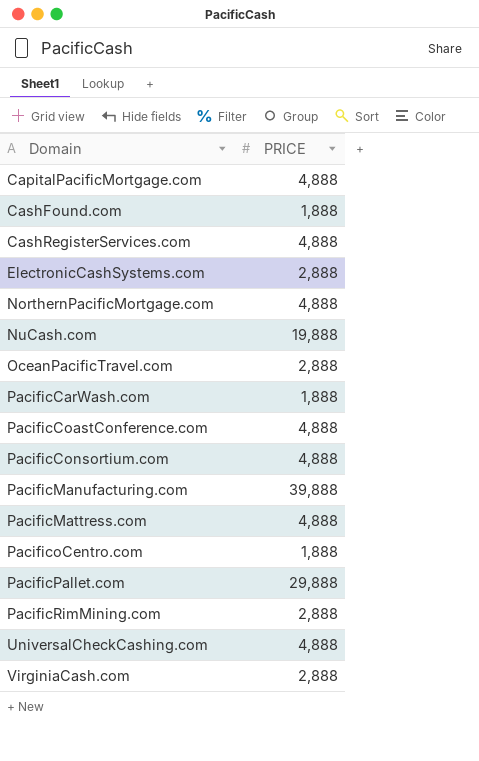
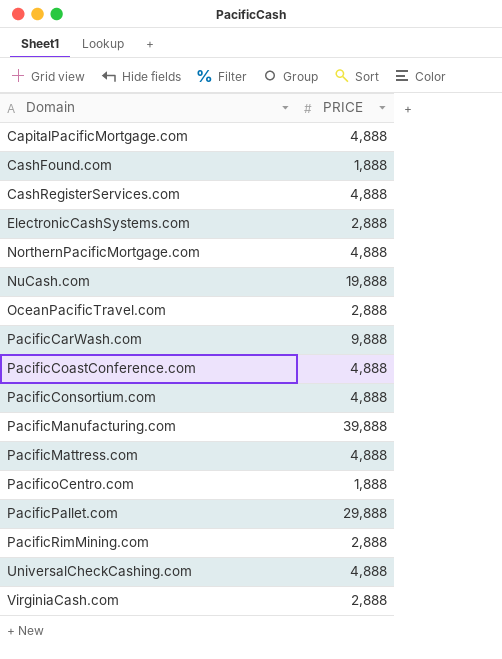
PacificCarWash.com | PRICE: 1,888 -> 9,888

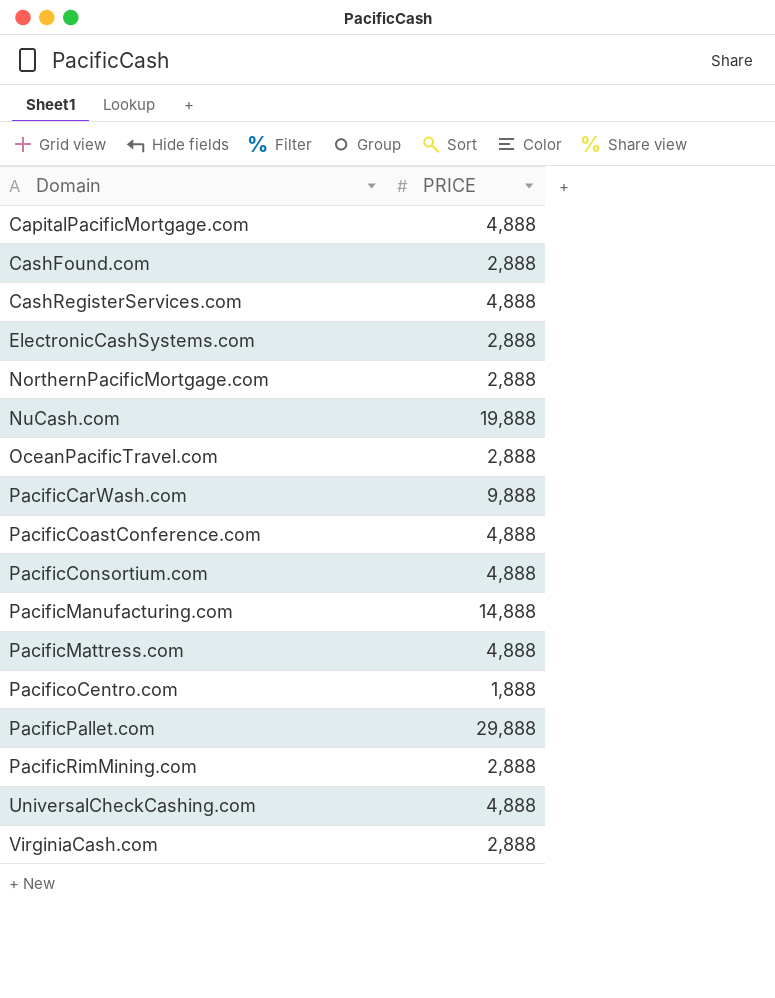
CashFound.com | PRICE: 1,888 -> 2,888
NorthernPacificMortgage.com | PRICE: 4,888 -> 2,888
PacificManufacturing.com | PRICE: 39,888 -> 14,888

